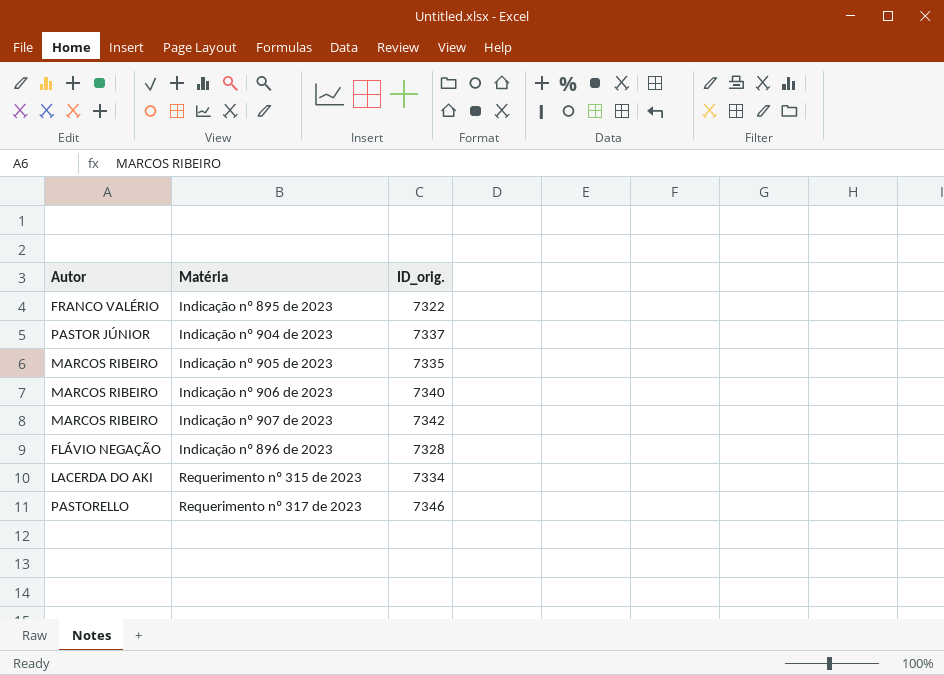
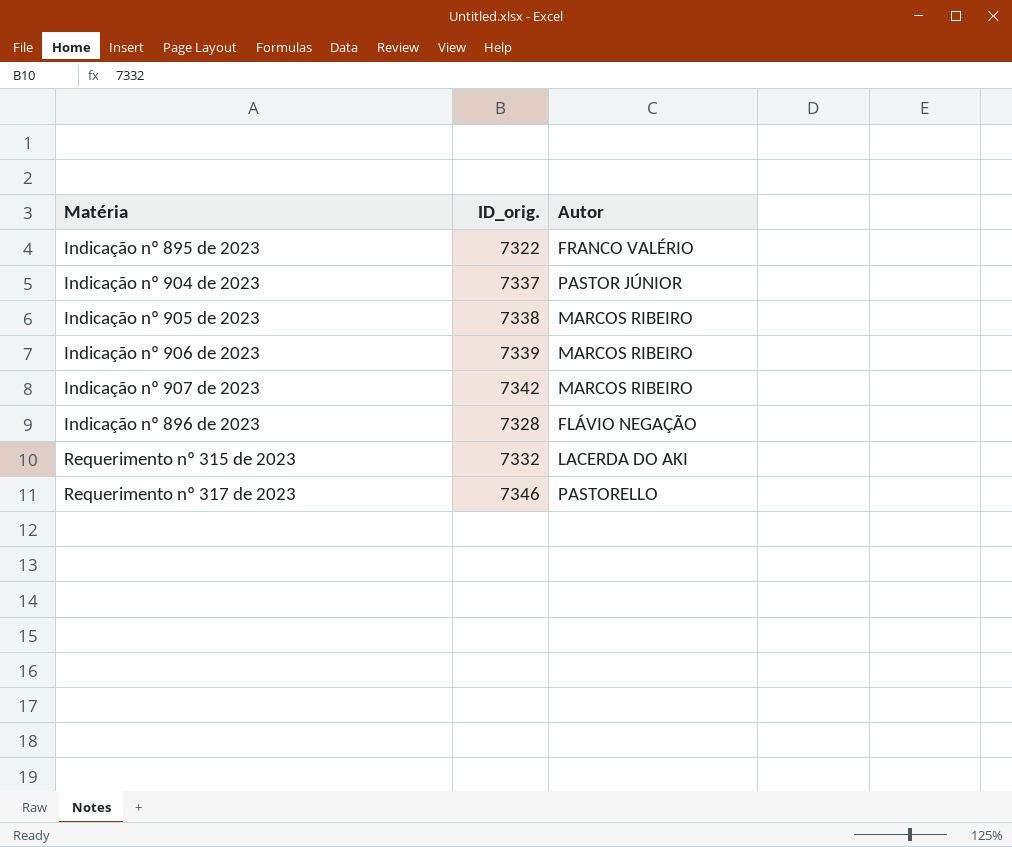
column Autor | position: 1 -> 3
Indicação nº 905 de 2023 | ID_orig.: 7335 -> 7338
Indicação nº 906 de 2023 | ID_orig.: 7340 -> 7339
Requerimento nº 315 de 2023 | ID_orig.: 7334 -> 7332

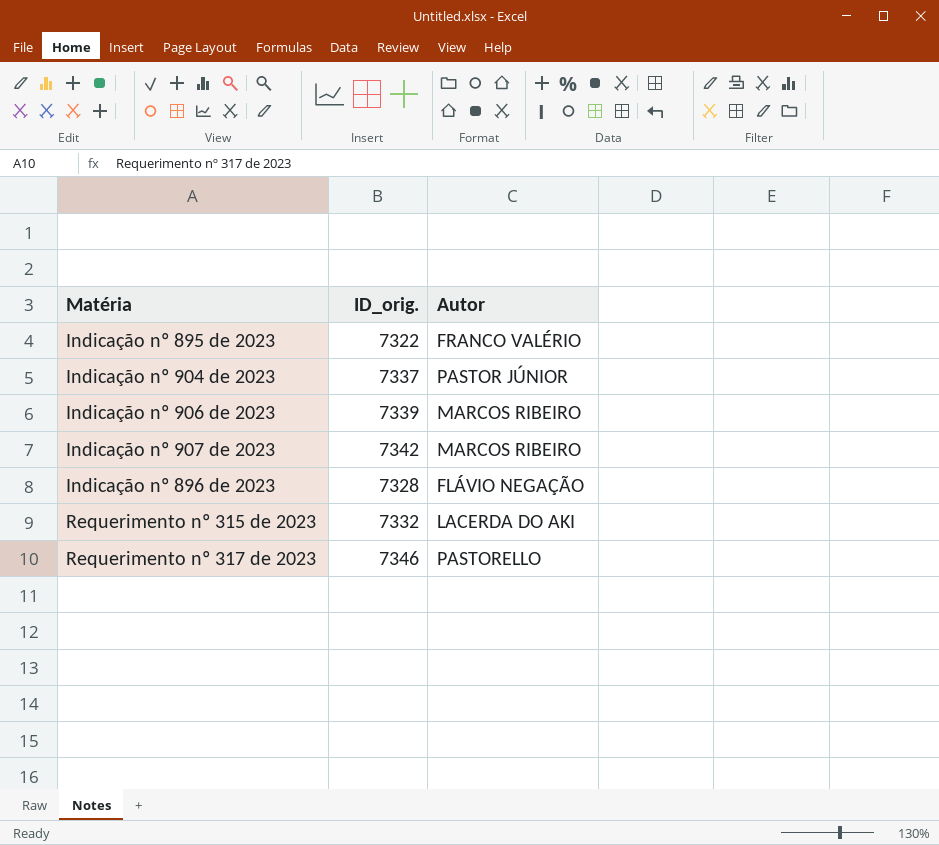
row Indicação nº 905 de 2023: 7338 | MARCOS RIBEIRO -> none

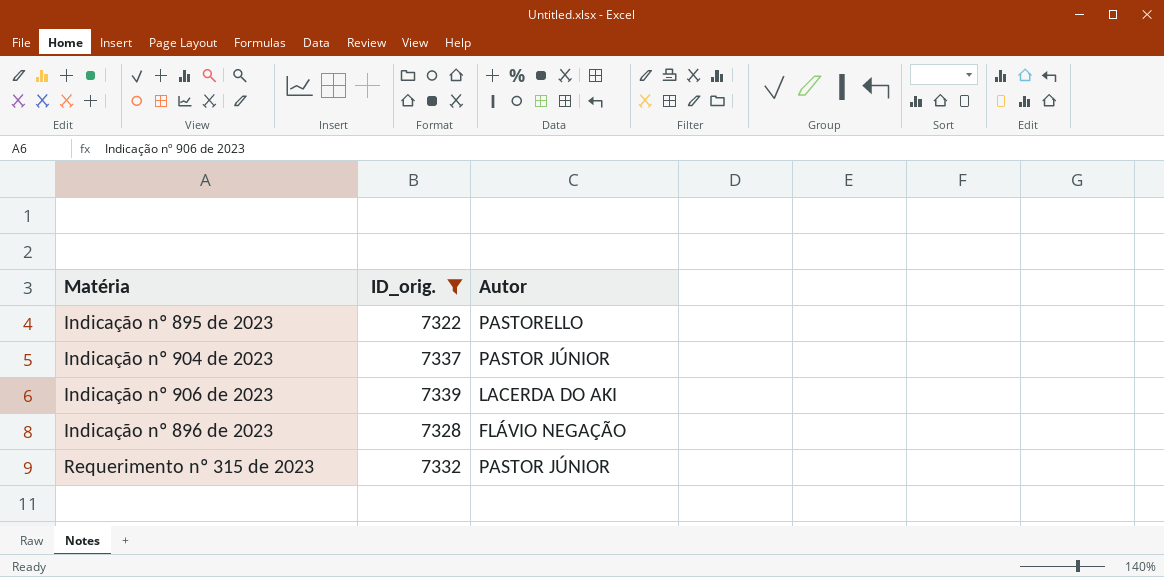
filter: none -> ID_orig. <= 7339
Indicação nº 895 de 2023 | Autor: FRANCO VALÉRIO -> PASTORELLO
Indicação nº 906 de 2023 | Autor: MARCOS RIBEIRO -> LACERDA DO AKI
Requerimento nº 315 de 2023 | Autor: LACERDA DO AKI -> PASTOR JÚNIOR

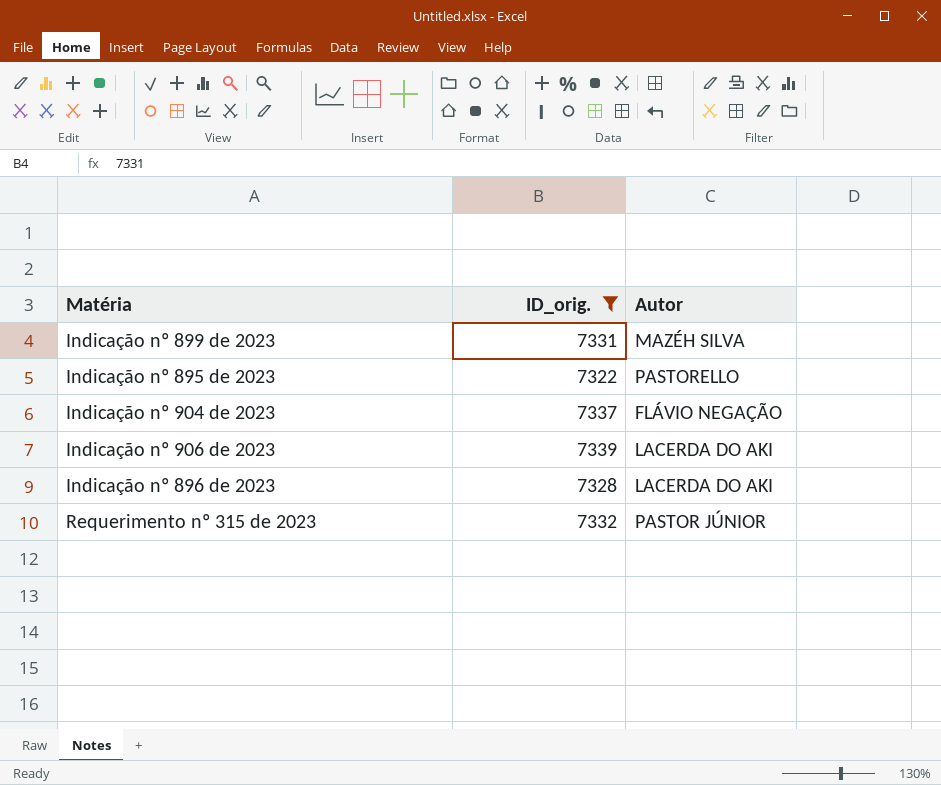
row Indicação nº 899 de 2023: none -> 7331 | MAZÉH SILVA
Indicação nº 904 de 2023 | Autor: PASTOR JÚNIOR -> FLÁVIO NEGAÇÃO
Indicação nº 896 de 2023 | Autor: FLÁVIO NEGAÇÃO -> LACERDA DO AKI

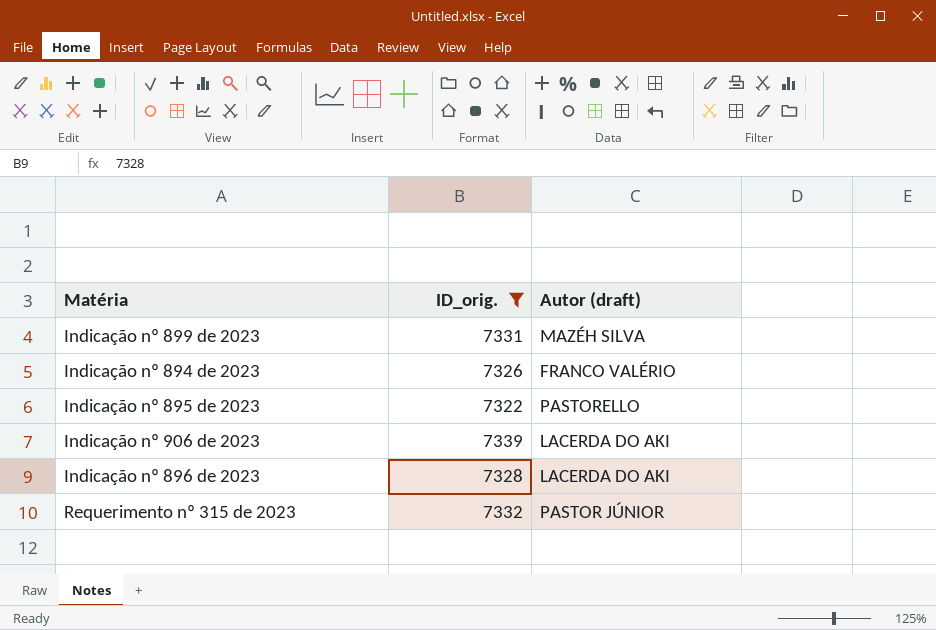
column name: Autor -> Autor (draft)
row Indicação nº 904 de 2023: 7337 | FLÁVIO NEGAÇÃO -> none
row Indicação nº 894 de 2023: none -> 7326 | FRANCO VALÉRIO

